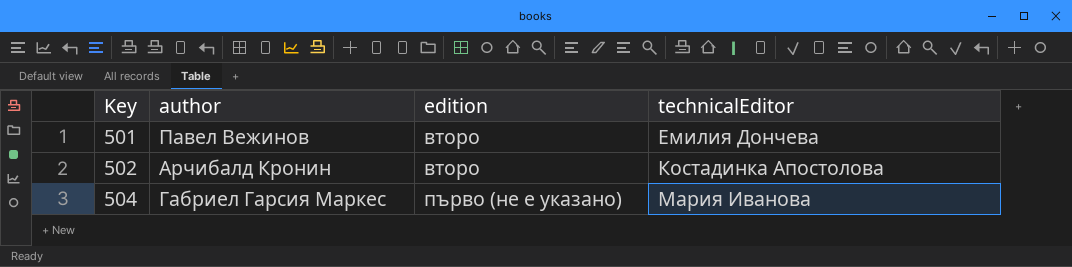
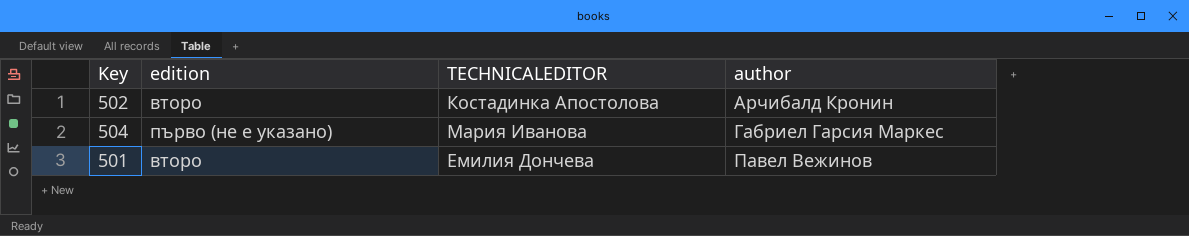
row order: Key ascending -> author ascending
column name: technicalEditor -> TECHNICALEDITOR
column author | position: 2 -> 4

